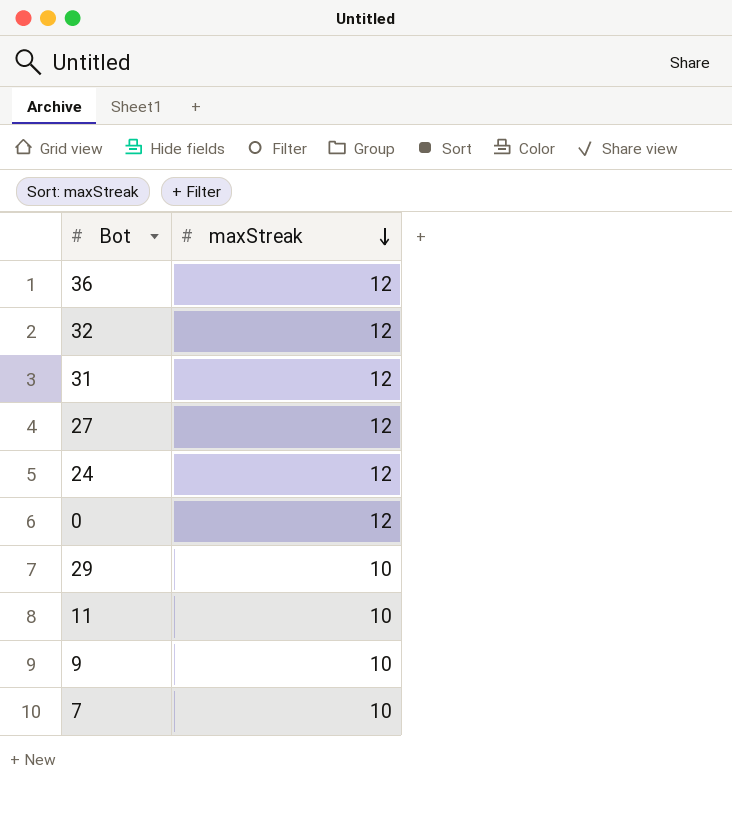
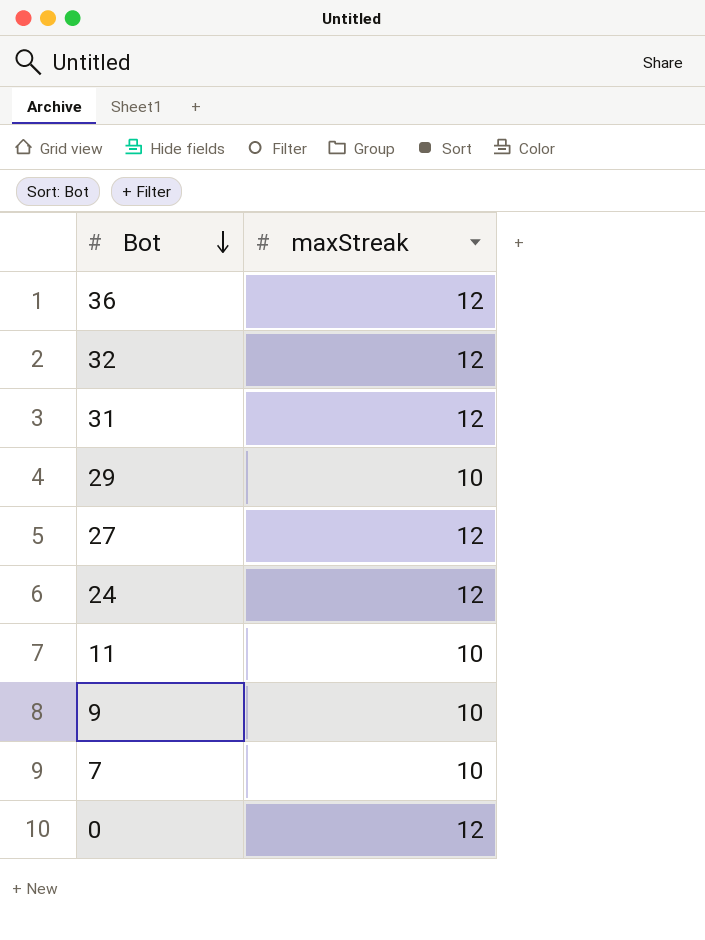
row order: maxStreak descending -> Bot descending

